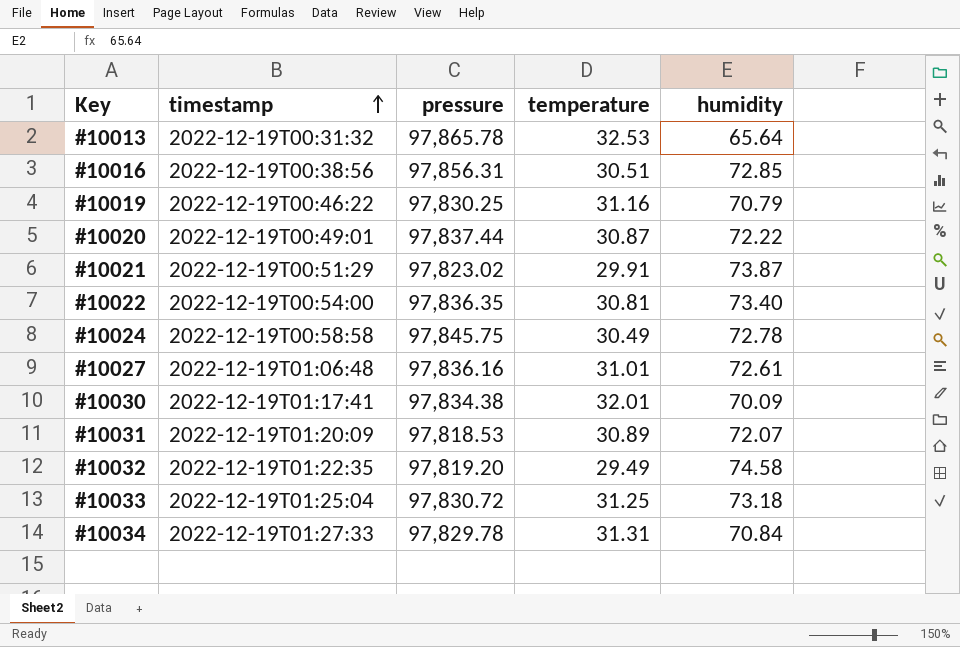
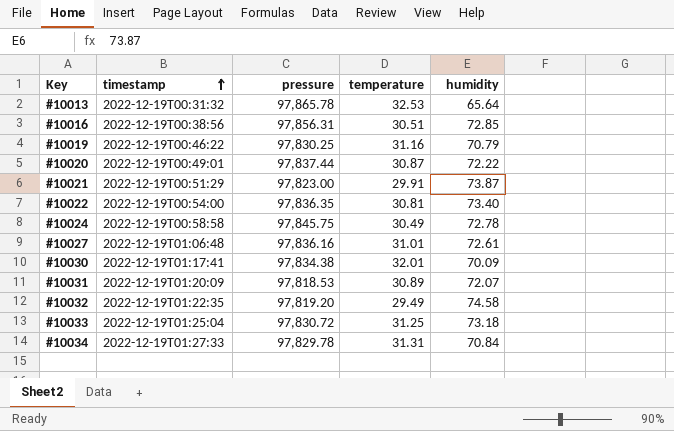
#10021 | pressure: 97,823.02 -> 97,823.00

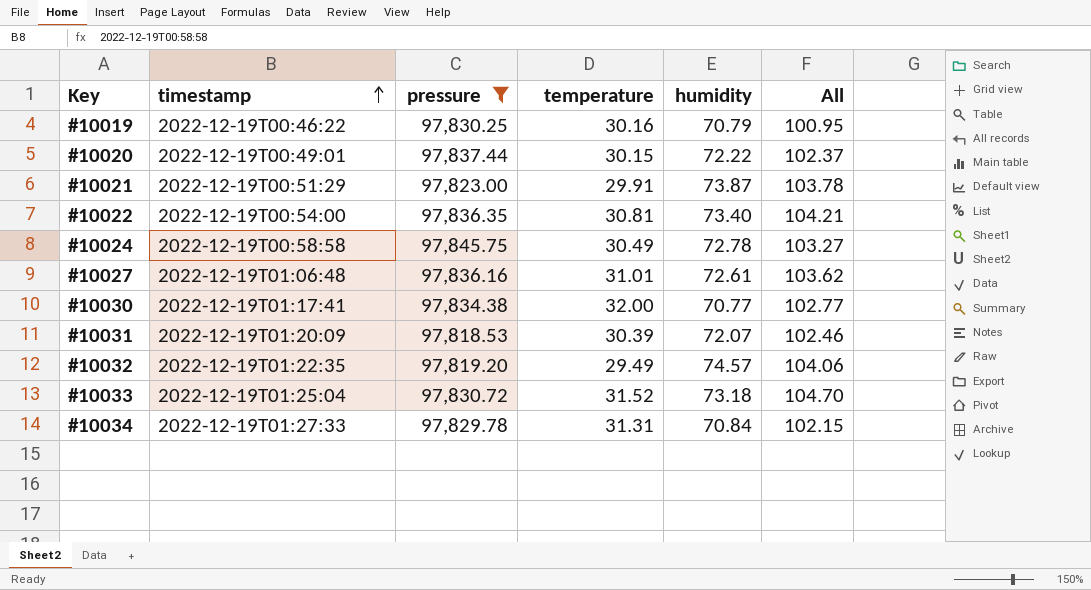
filter: none -> pressure <= 97,845.75
column All | formula: none -> [temperature] + [humidity]
#10019 | temperature: 31.16 -> 30.16
#10020 | temperature: 30.87 -> 30.15
#10030 | temperature: 32.01 -> 32.00
#10030 | humidity: 70.09 -> 70.77
#10031 | temperature: 30.89 -> 30.39
#10032 | humidity: 74.58 -> 74.57
#10033 | temperature: 31.25 -> 31.52

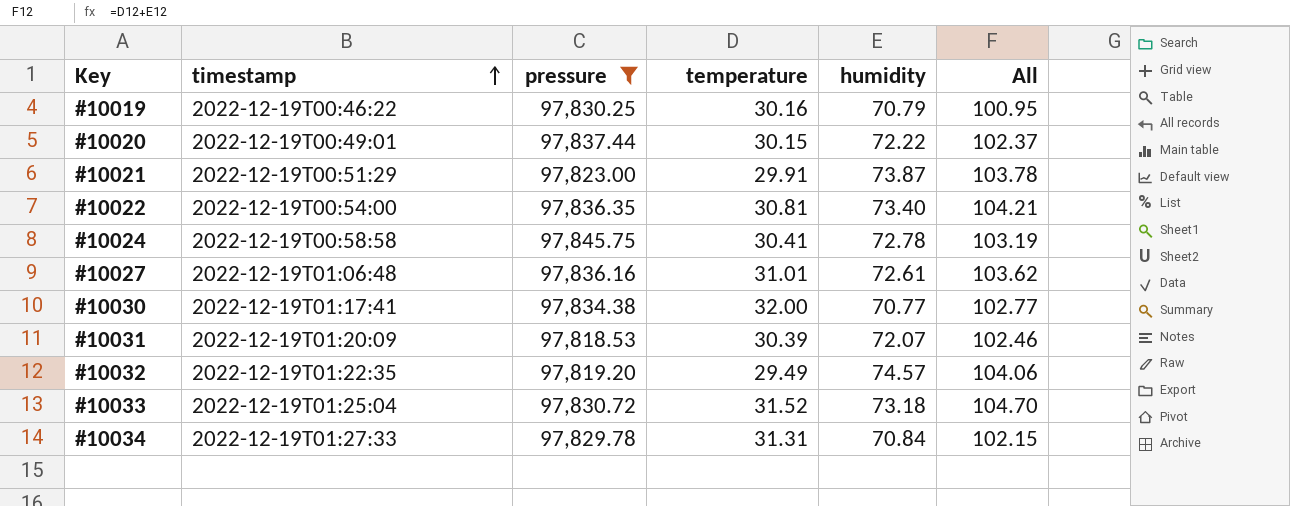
#10024 | temperature: 30.49 -> 30.41
#10024 | All: 103.27 -> 103.19

